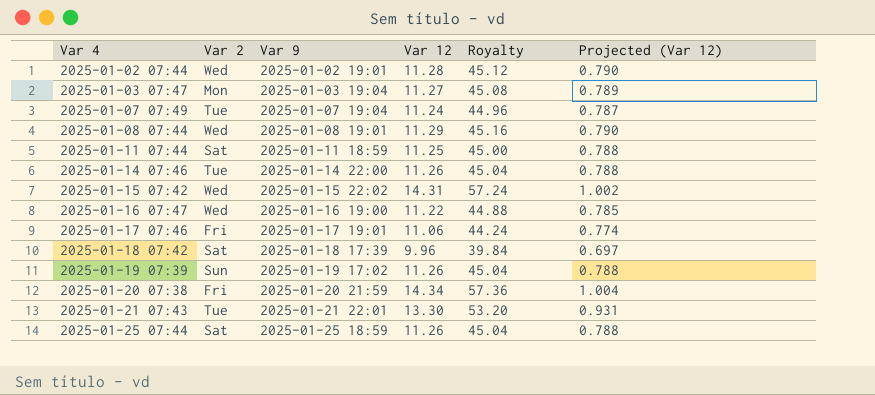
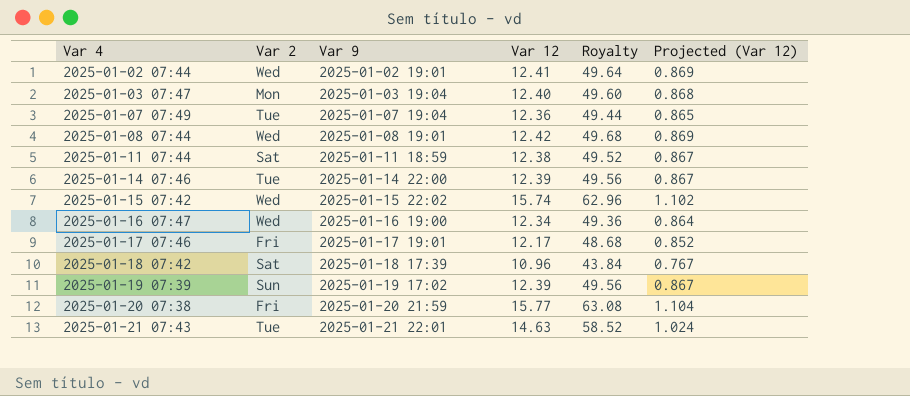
row 2025-01-25 07:44: Sat | 2025-01-25 18:59 | 11.26 | 45.04 | 0.788 -> none
2025-01-02 07:44 | Var 12: 11.28 -> 12.41
2025-01-02 07:44 | Royalty: 45.12 -> 49.64
2025-01-02 07:44 | Projected (Var 12): 0.790 -> 0.869
2025-01-03 07:47 | Var 12: 11.27 -> 12.40
2025-01-03 07:47 | Royalty: 45.08 -> 49.60
2025-01-03 07:47 | Projected (Var 12): 0.789 -> 0.868
2025-01-07 07:49 | Var 12: 11.24 -> 12.36
2025-01-07 07:49 | Royalty: 44.96 -> 49.44
2025-01-07 07:49 | Projected (Var 12): 0.787 -> 0.865
2025-01-08 07:44 | Var 12: 11.29 -> 12.42
2025-01-08 07:44 | Royalty: 45.16 -> 49.68
2025-01-08 07:44 | Projected (Var 12): 0.790 -> 0.869
2025-01-11 07:44 | Var 12: 11.25 -> 12.38
2025-01-11 07:44 | Royalty: 45.00 -> 49.52
2025-01-11 07:44 | Projected (Var 12): 0.788 -> 0.867
2025-01-14 07:46 | Var 12: 11.26 -> 12.39
2025-01-14 07:46 | Royalty: 45.04 -> 49.56
2025-01-14 07:46 | Projected (Var 12): 0.788 -> 0.867
2025-01-15 07:42 | Var 12: 14.31 -> 15.74
2025-01-15 07:42 | Royalty: 57.24 -> 62.96
2025-01-15 07:42 | Projected (Var 12): 1.002 -> 1.102
2025-01-16 07:47 | Var 12: 11.22 -> 12.34
2025-01-16 07:47 | Royalty: 44.88 -> 49.36
2025-01-16 07:47 | Projected (Var 12): 0.785 -> 0.864
2025-01-17 07:46 | Var 12: 11.06 -> 12.17
2025-01-17 07:46 | Royalty: 44.24 -> 48.68
2025-01-17 07:46 | Projected (Var 12): 0.774 -> 0.852
2025-01-18 07:42 | Var 12: 9.96 -> 10.96
2025-01-18 07:42 | Royalty: 39.84 -> 43.84
2025-01-18 07:42 | Projected (Var 12): 0.697 -> 0.767
2025-01-19 07:39 | Var 12: 11.26 -> 12.39
2025-01-19 07:39 | Royalty: 45.04 -> 49.56
2025-01-19 07:39 | Projected (Var 12): 0.788 -> 0.867
2025-01-20 07:38 | Var 12: 14.34 -> 15.77
2025-01-20 07:38 | Royalty: 57.36 -> 63.08
2025-01-20 07:38 | Projected (Var 12): 1.004 -> 1.104
2025-01-21 07:43 | Var 12: 13.30 -> 14.63
2025-01-21 07:43 | Royalty: 53.20 -> 58.52
2025-01-21 07:43 | Projected (Var 12): 0.931 -> 1.024

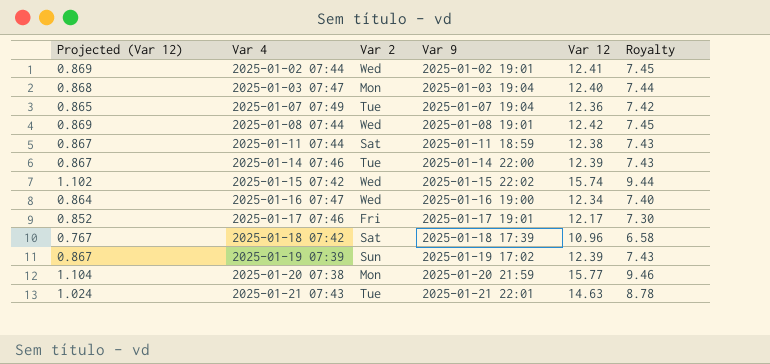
column Projected (Var 12) | position: 6 -> 1
column Royalty | formula: [Var 12] * 4 -> [Var 12] * 0.6
2025-01-20 07:38 | Var 2: Fri -> Mon

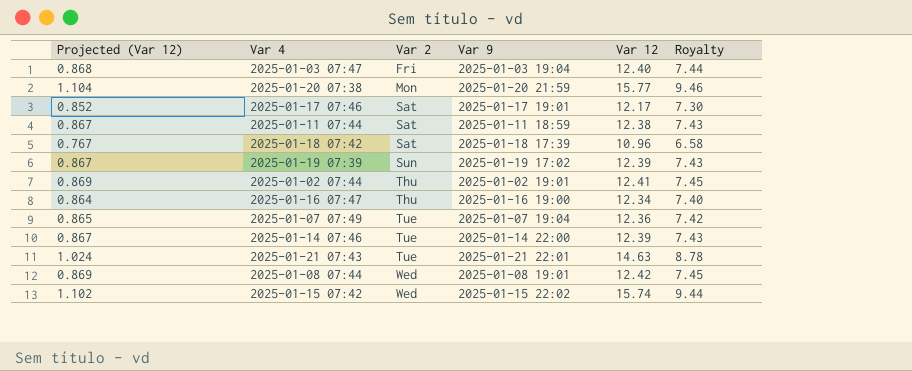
row order: Var 4 ascending -> Var 2 ascending
2025-01-03 07:47 | Var 2: Mon -> Fri
2025-01-17 07:46 | Var 2: Fri -> Sat
2025-01-02 07:44 | Var 2: Wed -> Thu
2025-01-16 07:47 | Var 2: Wed -> Thu

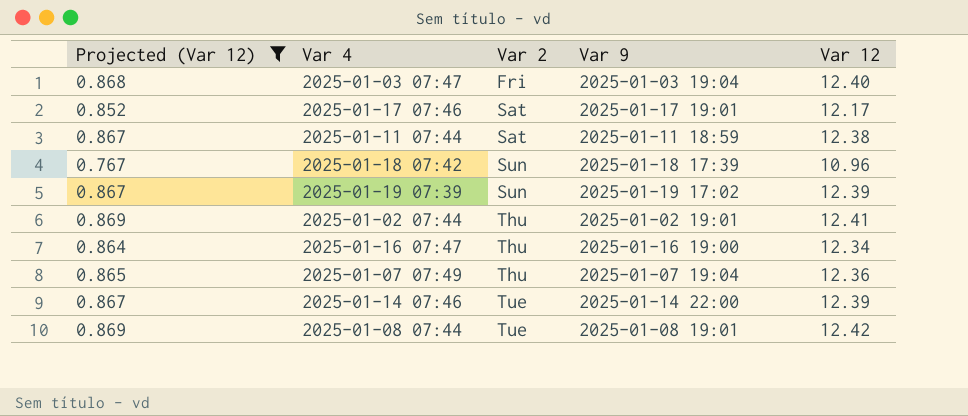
filter: none -> Projected (Var 12) <= 0.869
column Royalty | formula: [Var 12] * 0.6 -> none
2025-01-18 07:42 | Var 2: Sat -> Sun
2025-01-07 07:49 | Var 2: Tue -> Thu
2025-01-08 07:44 | Var 2: Wed -> Tue

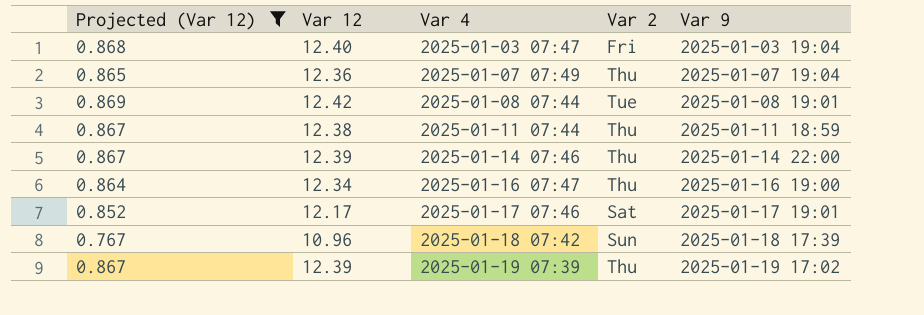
row order: Var 2 ascending -> Var 4 ascending
column Var 12 | position: 5 -> 2
row 2025-01-02 07:44: 0.869 | Thu | 2025-01-02 19:01 | 12.41 -> none
2025-01-11 07:44 | Var 2: Sat -> Thu
2025-01-14 07:46 | Var 2: Tue -> Thu
2025-01-19 07:39 | Var 2: Sun -> Thu

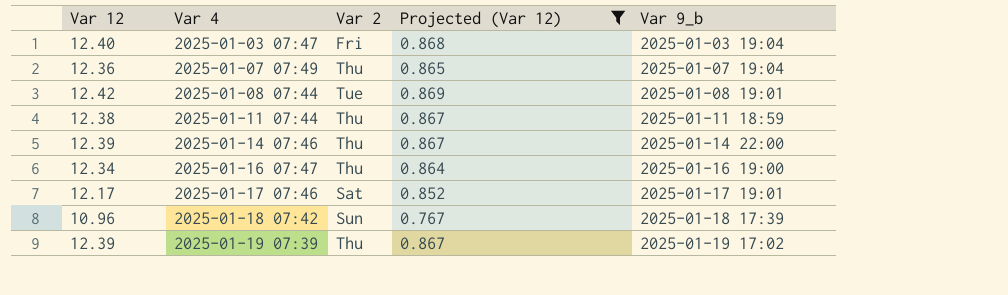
column Projected (Var 12) | position: 1 -> 4
column name: Var 9 -> Var 9_b

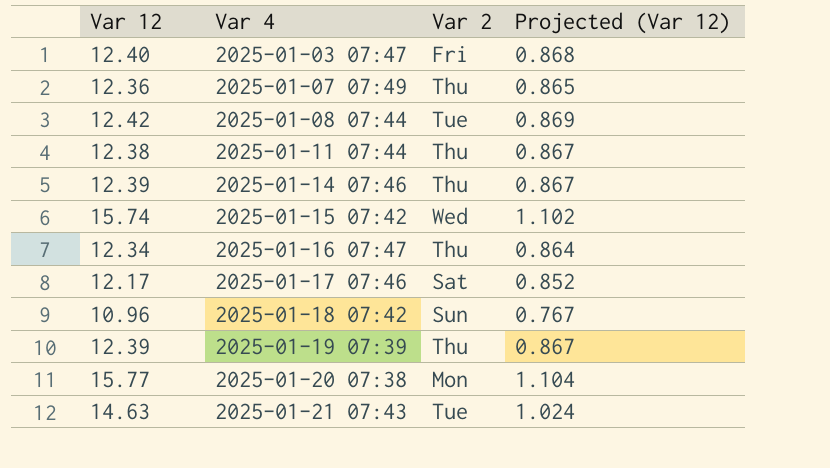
filter: Projected (Var 12) <= 0.869 -> none
column Var 9_b | position: 5 -> none

